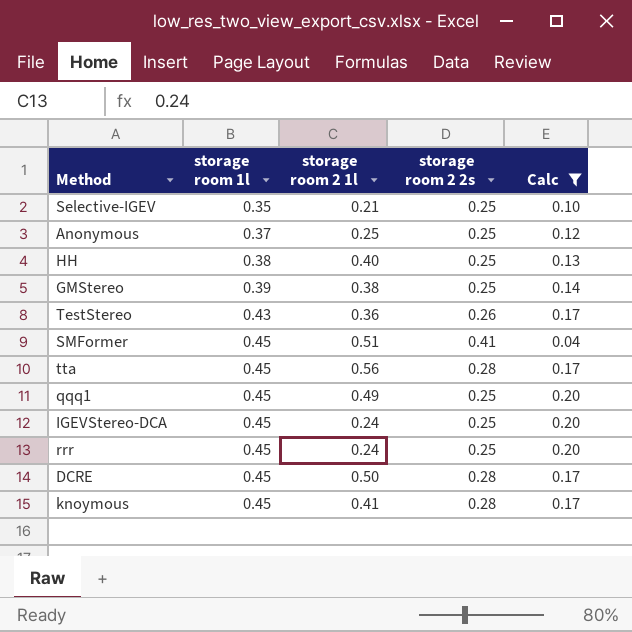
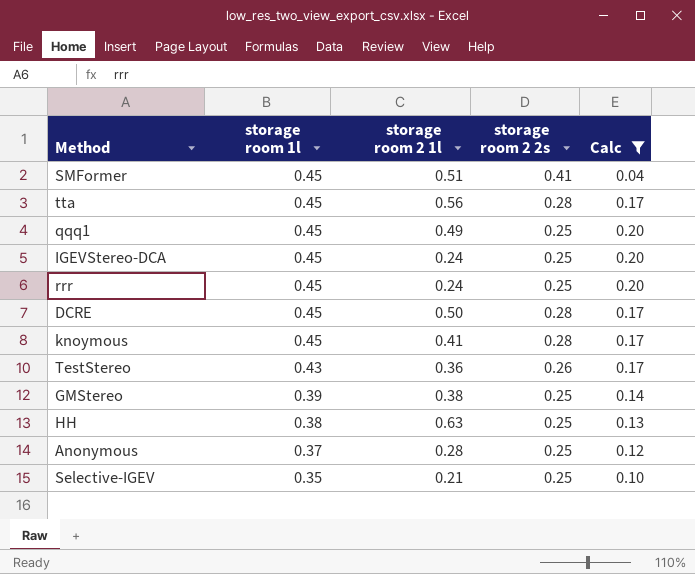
row order: storage room 1l ascending -> storage room 1l descending
HH | storage room 2 1l: 0.40 -> 0.63
Anonymous | storage room 2 1l: 0.25 -> 0.28

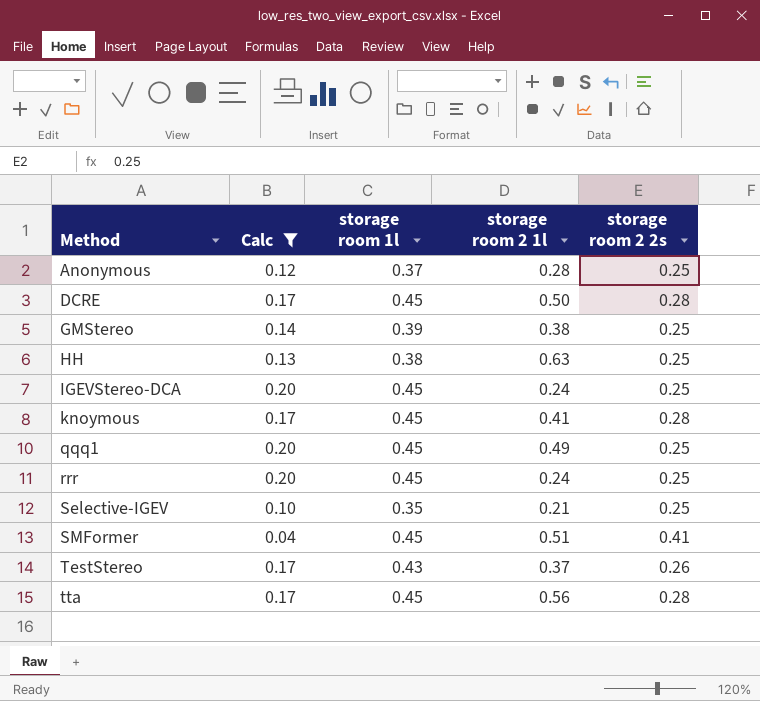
row order: storage room 1l descending -> Method ascending
column Calc | position: 5 -> 2
TestStereo | storage room 2 1l: 0.36 -> 0.37

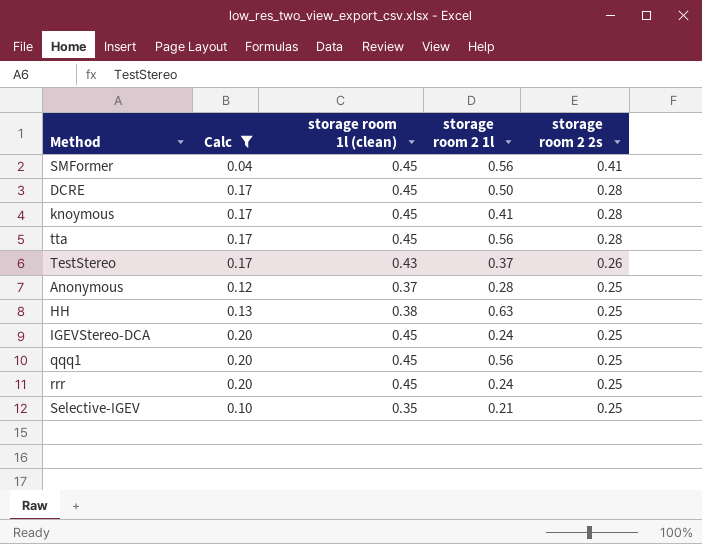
row order: Method ascending -> storage room 2 2s descending
column name: storage room 1l -> storage room 1l (clean)
row GMStereo: 0.14 | 0.39 | 0.38 | 0.25 -> none
SMFormer | storage room 2 1l: 0.51 -> 0.56
qqq1 | storage room 2 1l: 0.49 -> 0.56

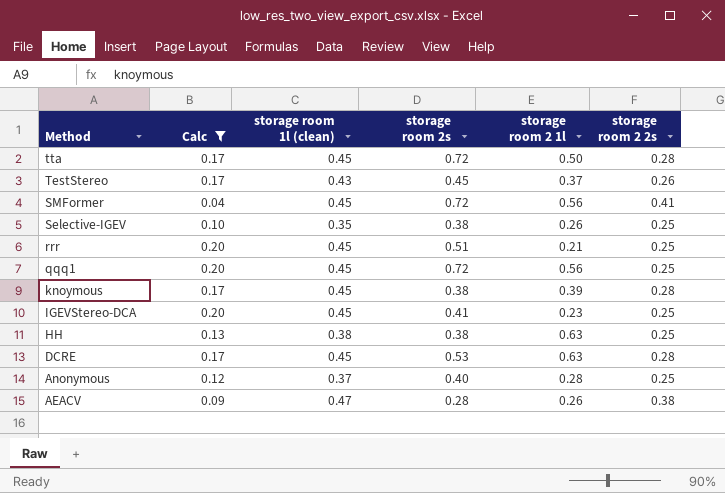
row order: storage room 2 2s descending -> Method descending
column storage room 2s | position: none -> 4
tta | storage room 2 1l: 0.56 -> 0.50
Selective-IGEV | storage room 2 1l: 0.21 -> 0.26
rrr | storage room 2 1l: 0.24 -> 0.21
knoymous | storage room 2 1l: 0.41 -> 0.39
IGEVStereo-DCA | storage room 2 1l: 0.24 -> 0.23
DCRE | storage room 2 1l: 0.50 -> 0.63
row AEACV: none -> 0.09 | 0.47 | 0.28 | 0.26 | 0.38

